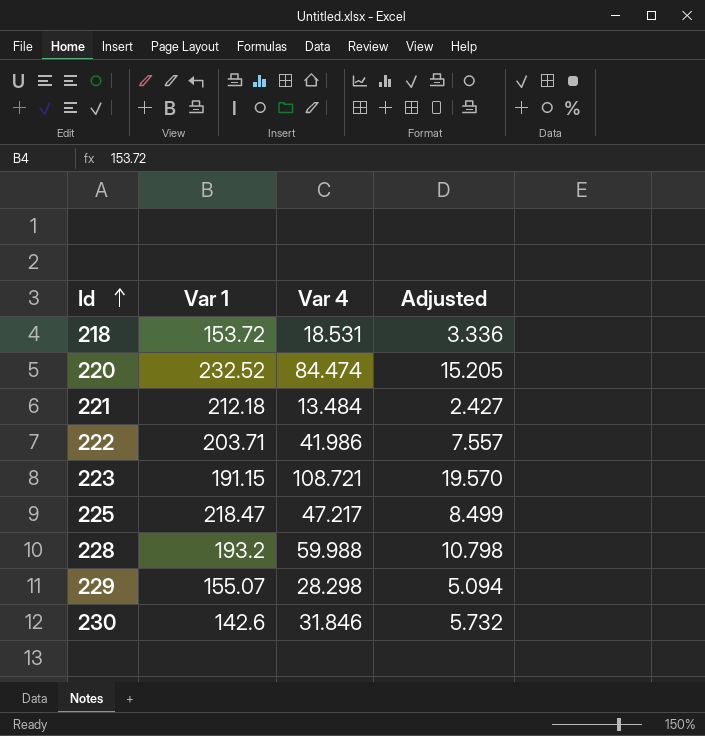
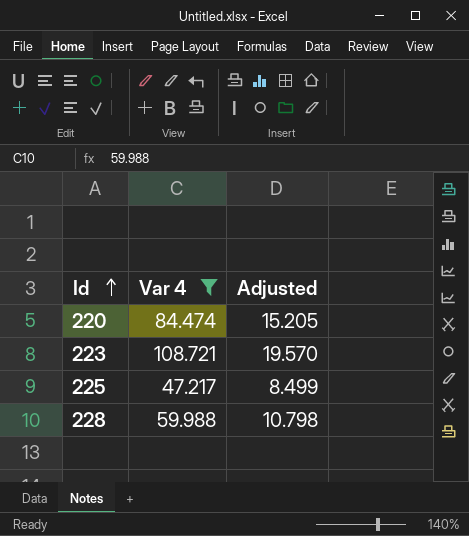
filter: none -> Var 4 >= 47.217
column Var 1 | position: 2 -> none

